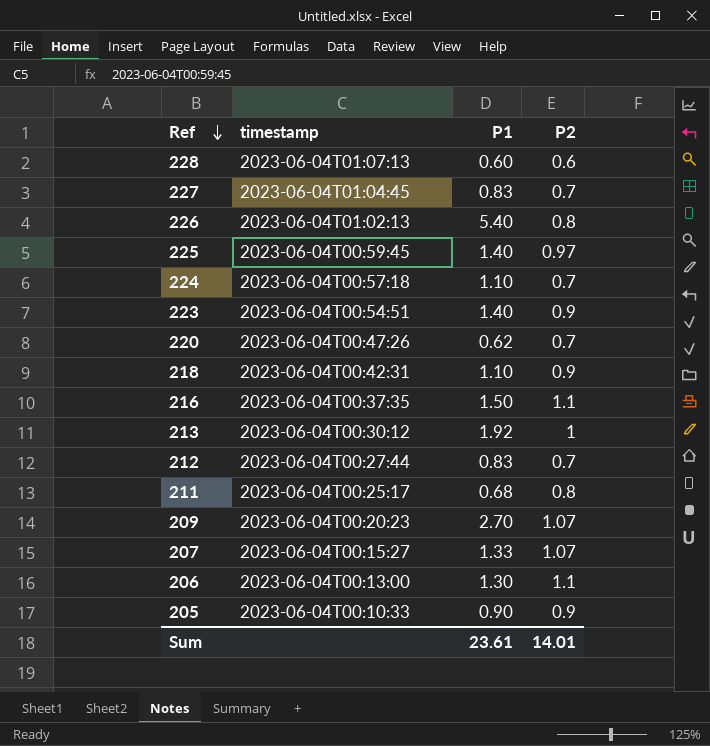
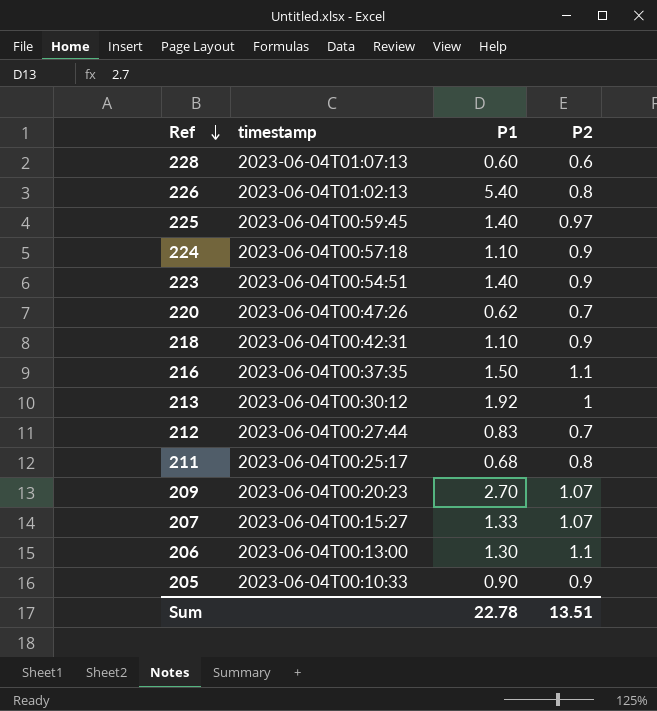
row 227: 2023-06-04T01:04:45 | 0.83 | 0.7 -> none
224 | P2: 0.7 -> 0.9
Sum | P1: 23.61 -> 22.78
Sum | P2: 14.01 -> 13.51

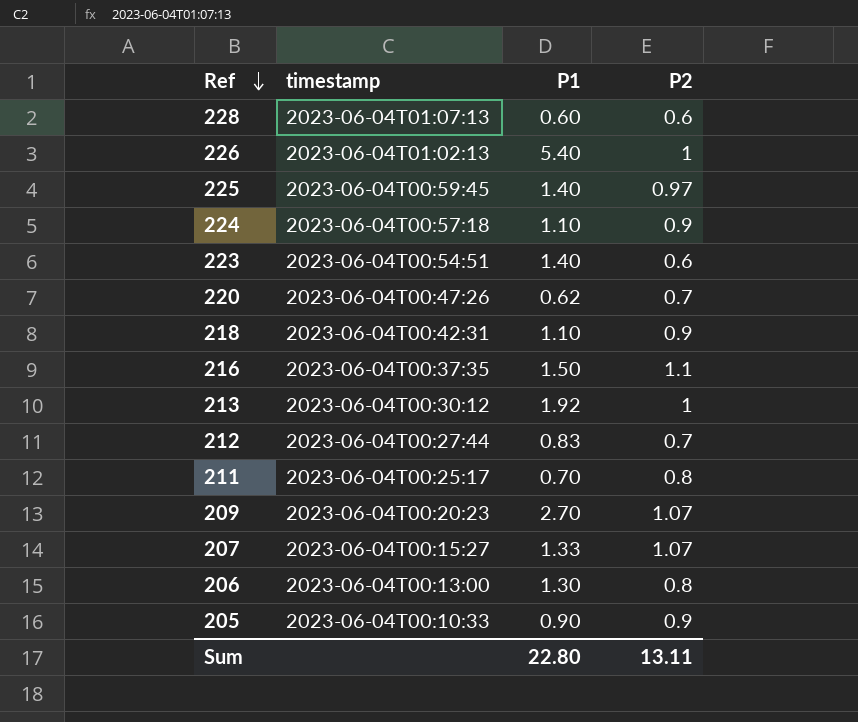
226 | P2: 0.8 -> 1
223 | P2: 0.9 -> 0.6
211 | P1: 0.68 -> 0.70
206 | P2: 1.1 -> 0.8
Sum | P1: 22.78 -> 22.80
Sum | P2: 13.51 -> 13.11

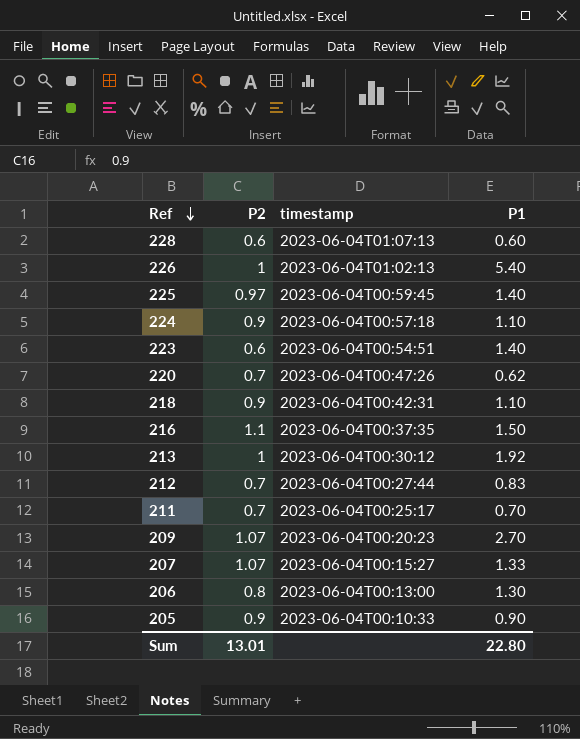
column P2 | position: 4 -> 2
211 | P2: 0.8 -> 0.7
Sum | P2: 13.11 -> 13.01

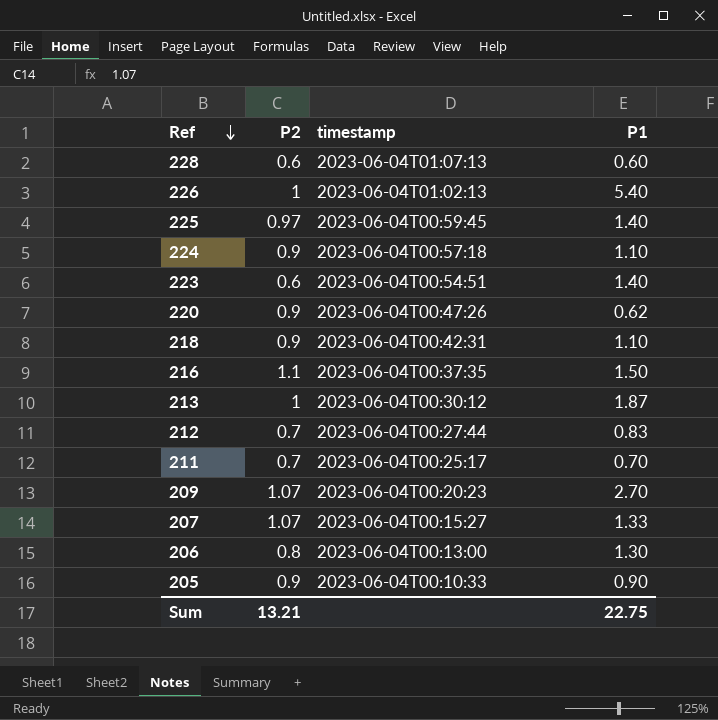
220 | P2: 0.7 -> 0.9
213 | P1: 1.92 -> 1.87
Sum | P2: 13.01 -> 13.21
Sum | P1: 22.80 -> 22.75

